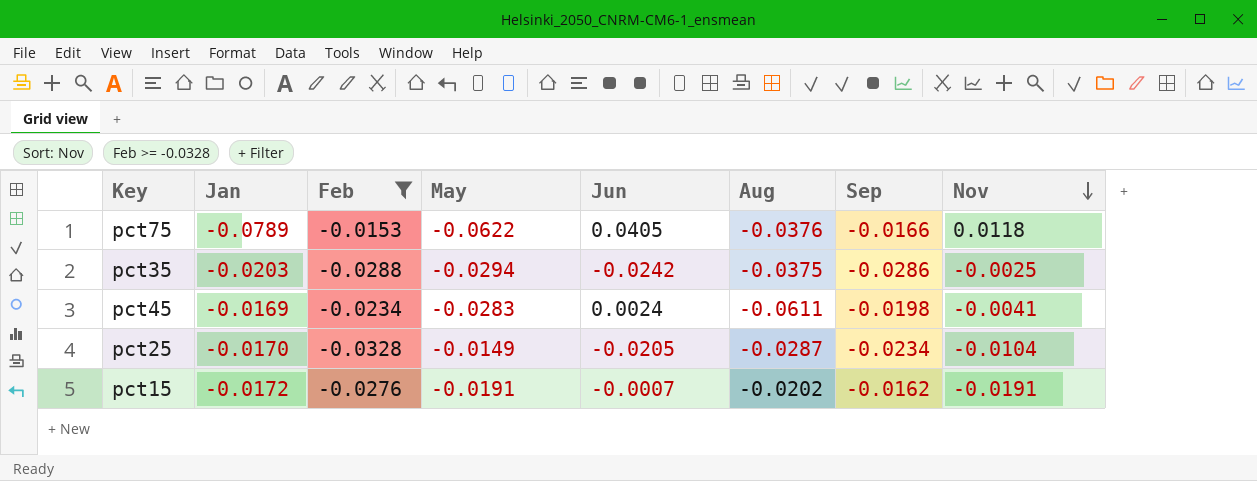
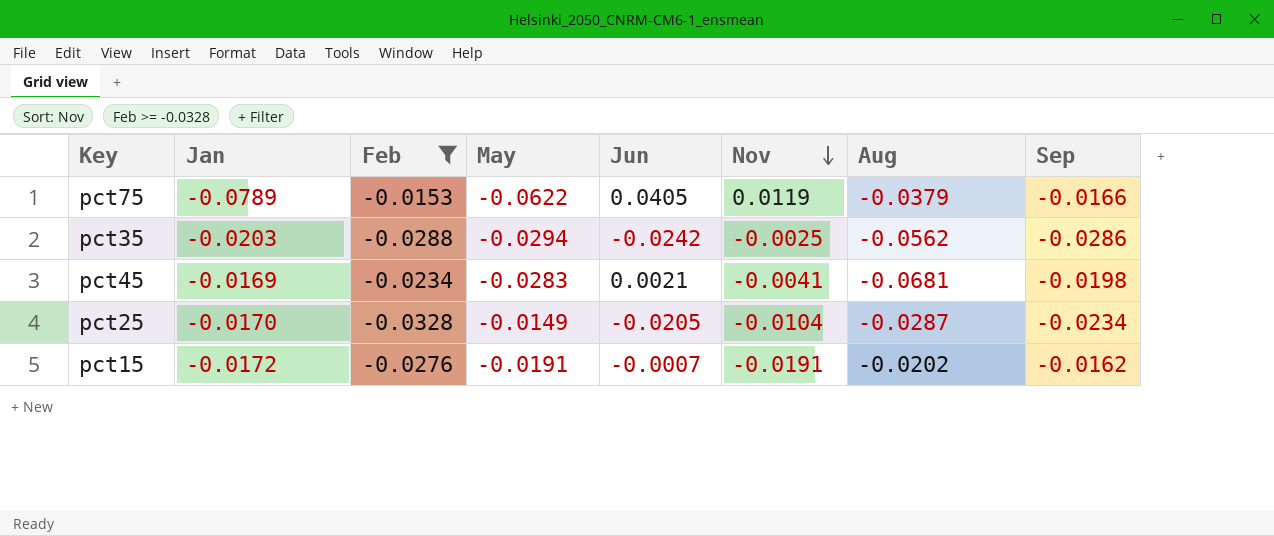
column Nov | position: 8 -> 6
pct75 | Nov: 0.0118 -> 0.0119
pct75 | Aug: -0.0376 -> -0.0379
pct35 | Aug: -0.0375 -> -0.0562
pct45 | Jun: 0.0024 -> 0.0021
pct45 | Aug: -0.0611 -> -0.0681

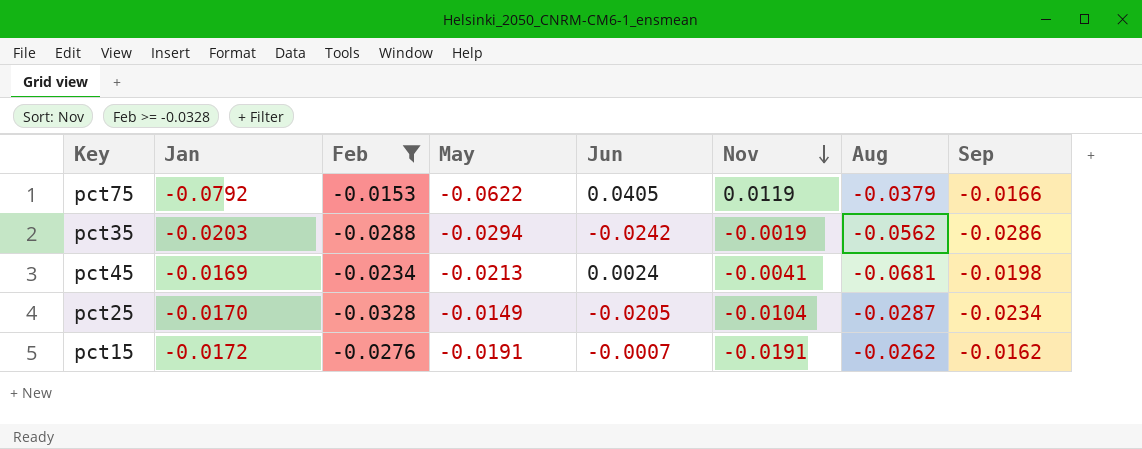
pct75 | Jan: -0.0789 -> -0.0792
pct35 | Nov: -0.0025 -> -0.0019
pct45 | May: -0.0283 -> -0.0213
pct45 | Jun: 0.0021 -> 0.0024
pct15 | Aug: -0.0202 -> -0.0262

